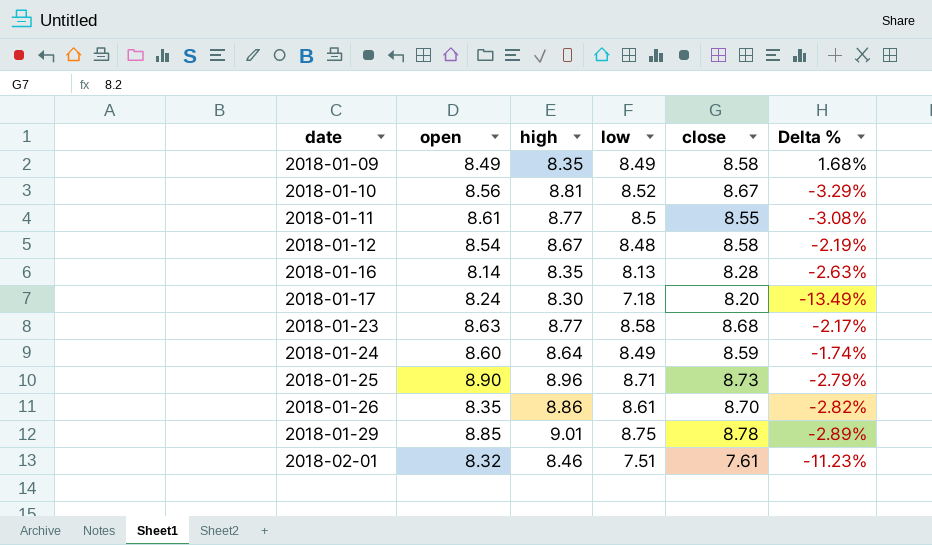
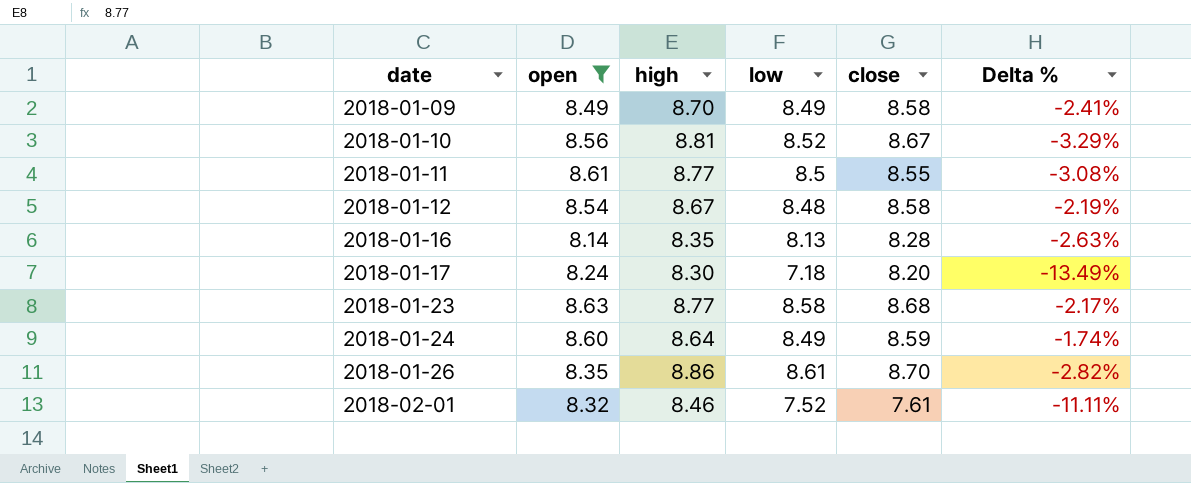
filter: none -> open <= 8.63
2018-01-09 | high: 8.35 -> 8.70
2018-01-09 | Delta %: 1.68% -> -2.41%
2018-02-01 | low: 7.51 -> 7.52
2018-02-01 | Delta %: -11.23% -> -11.11%

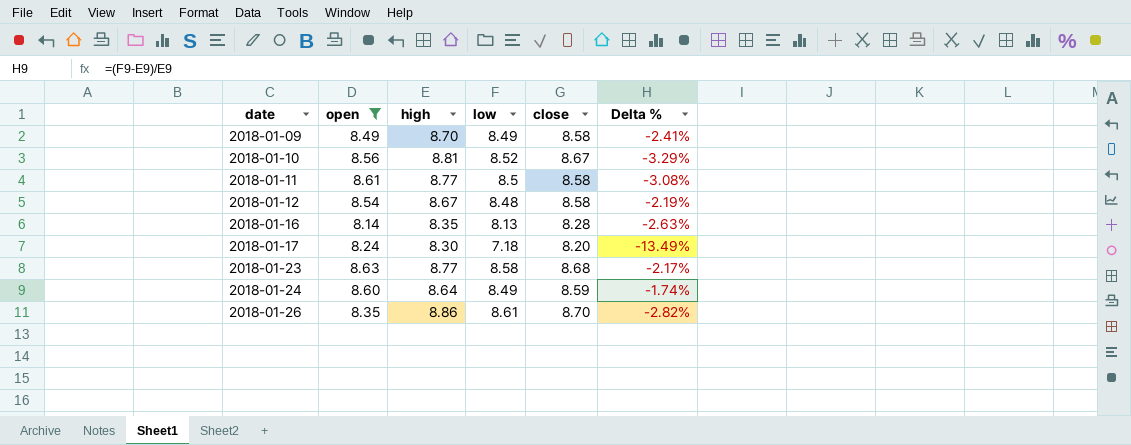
row 2018-02-01: 8.32 | 8.46 | 7.52 | 7.61 | -11.11% -> none
2018-01-11 | close: 8.55 -> 8.58

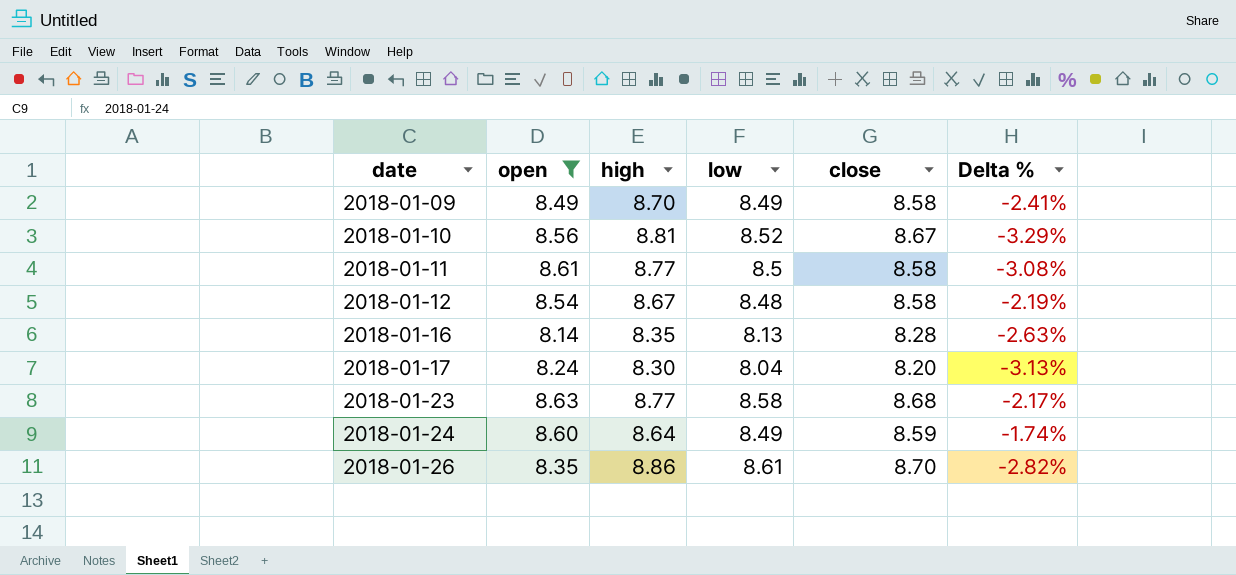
2018-01-17 | low: 7.18 -> 8.04
2018-01-17 | Delta %: -13.49% -> -3.13%

